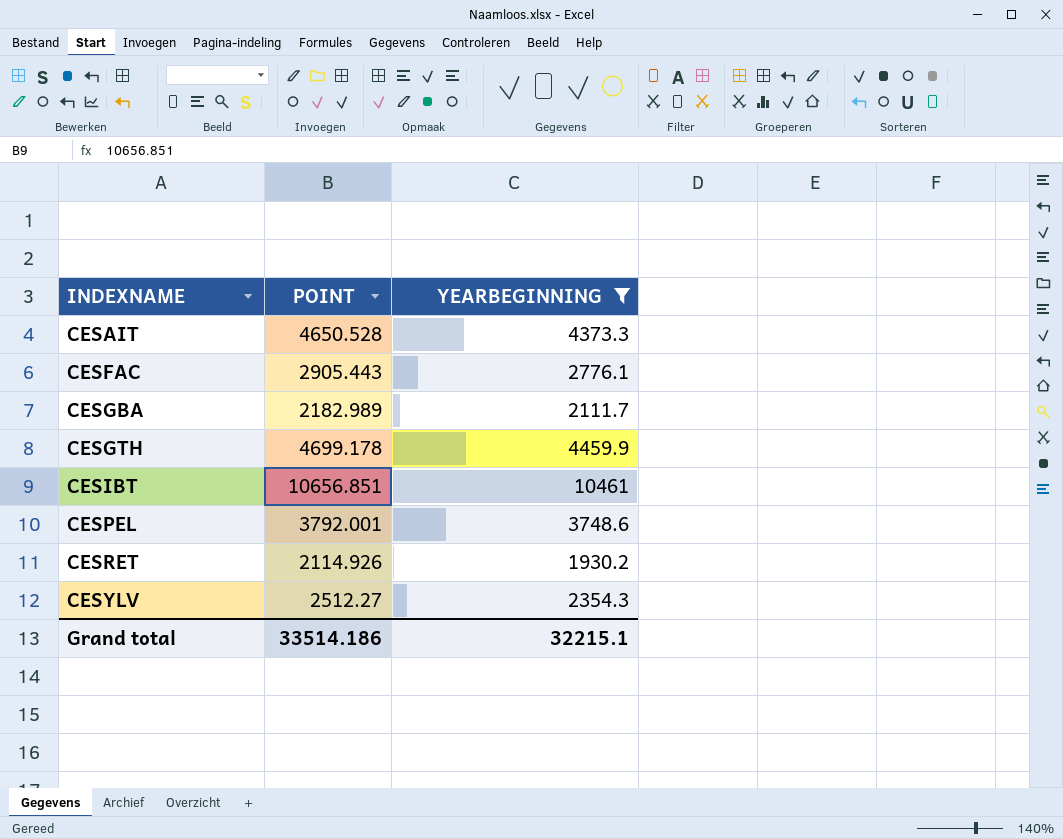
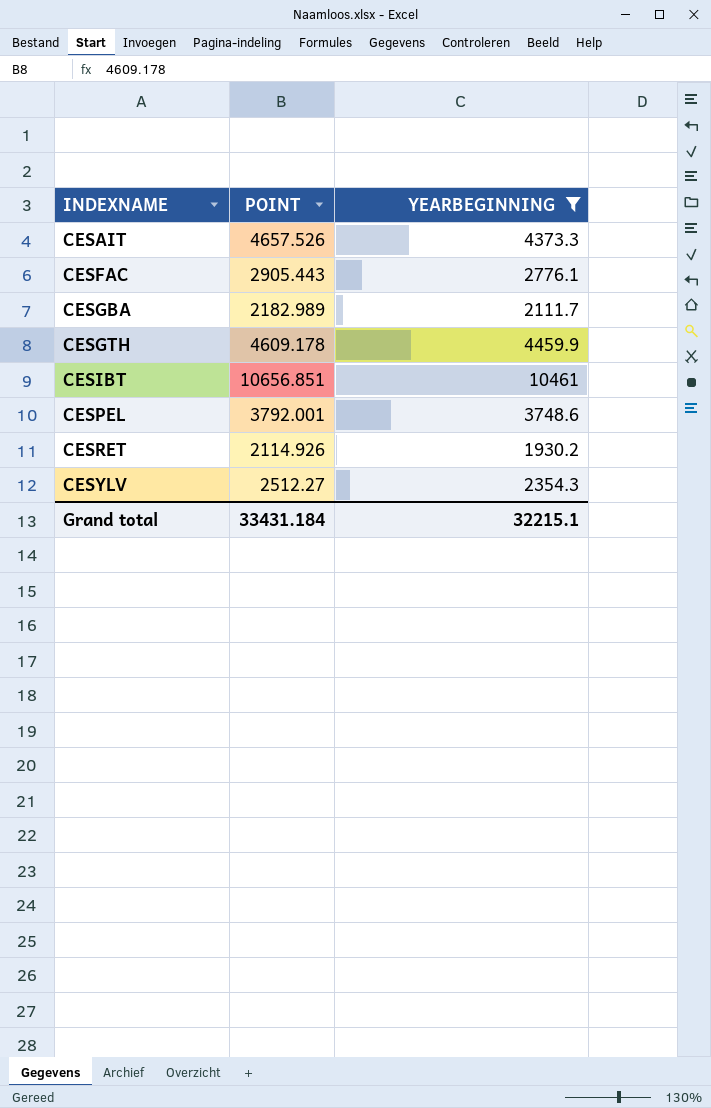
CESAIT | POINT: 4650.528 -> 4657.526
CESGTH | POINT: 4699.178 -> 4609.178
Grand total | POINT: 33514.186 -> 33431.184

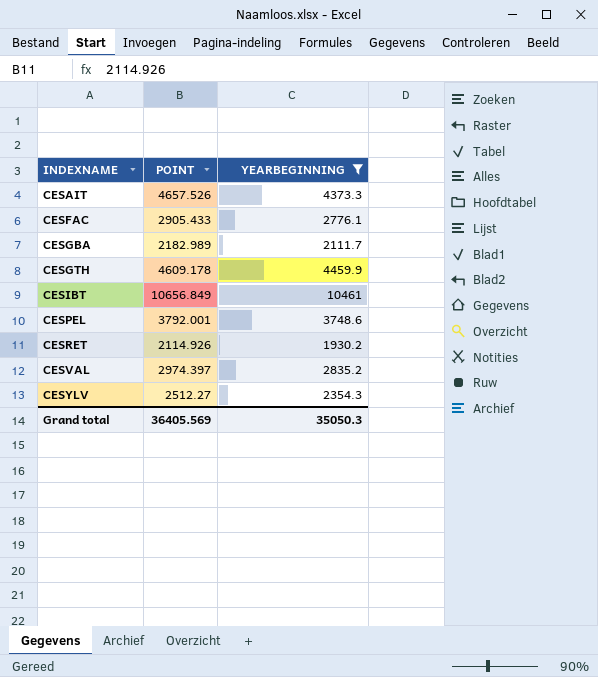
CESFAC | POINT: 2905.443 -> 2905.433
CESIBT | POINT: 10656.851 -> 10656.849
row CESVAL: none -> 2974.397 | 2835.2
Grand total | POINT: 33431.184 -> 36405.569
Grand total | YEARBEGINNING: 32215.1 -> 35050.3

